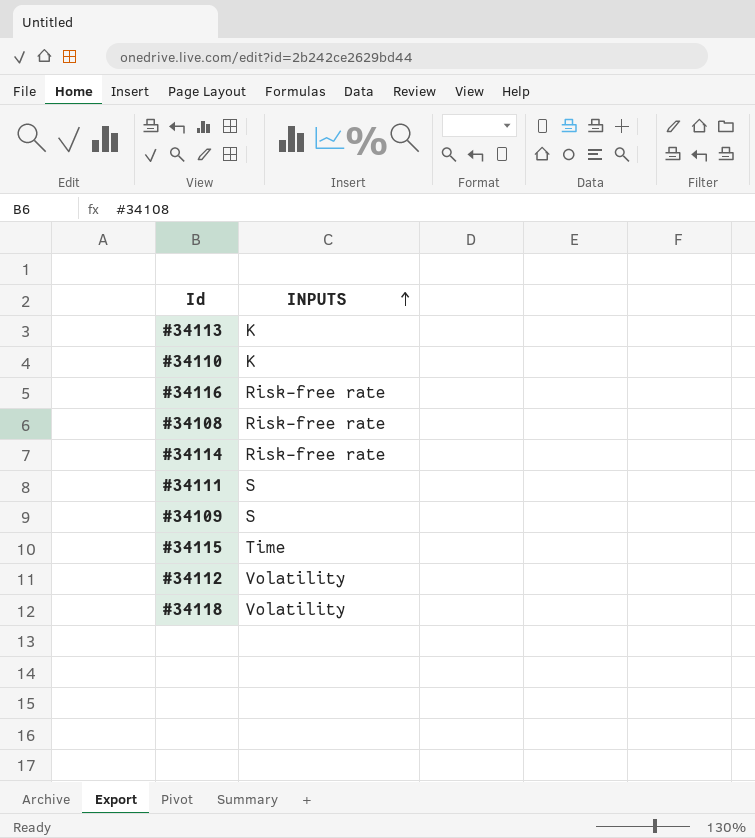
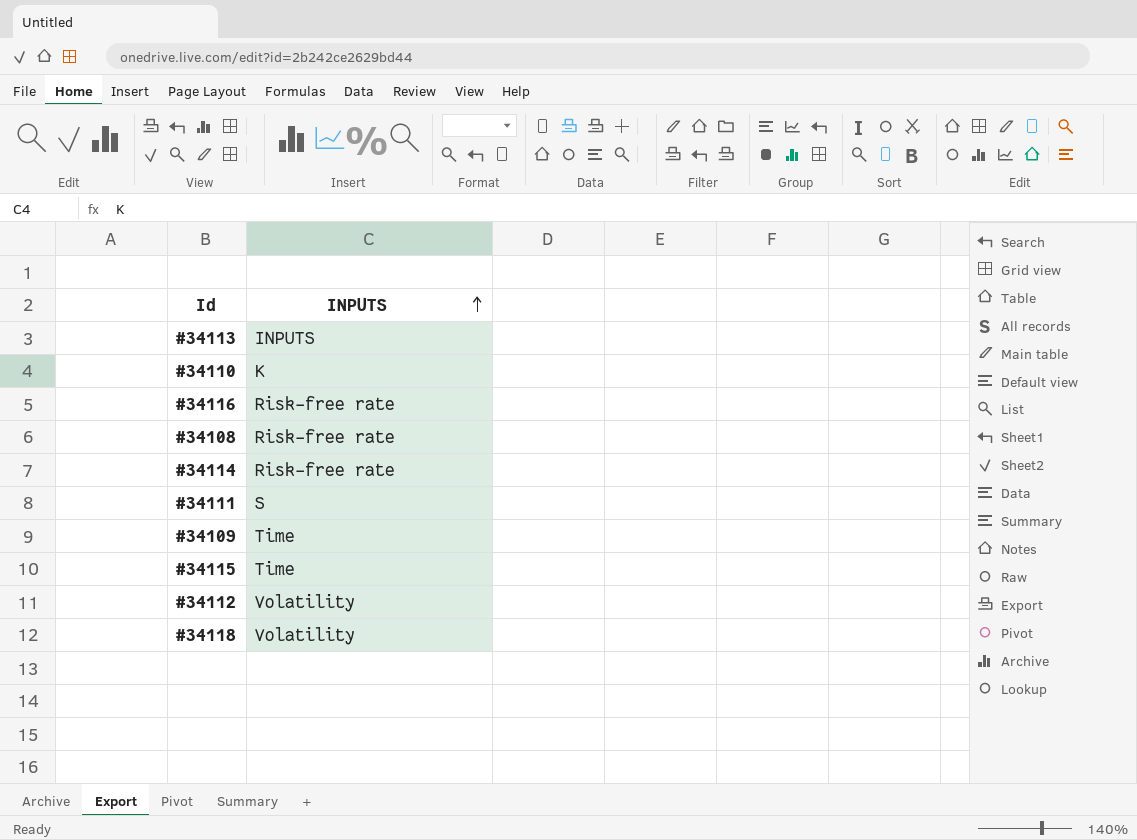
#34113 | INPUTS: K -> INPUTS
#34109 | INPUTS: S -> Time

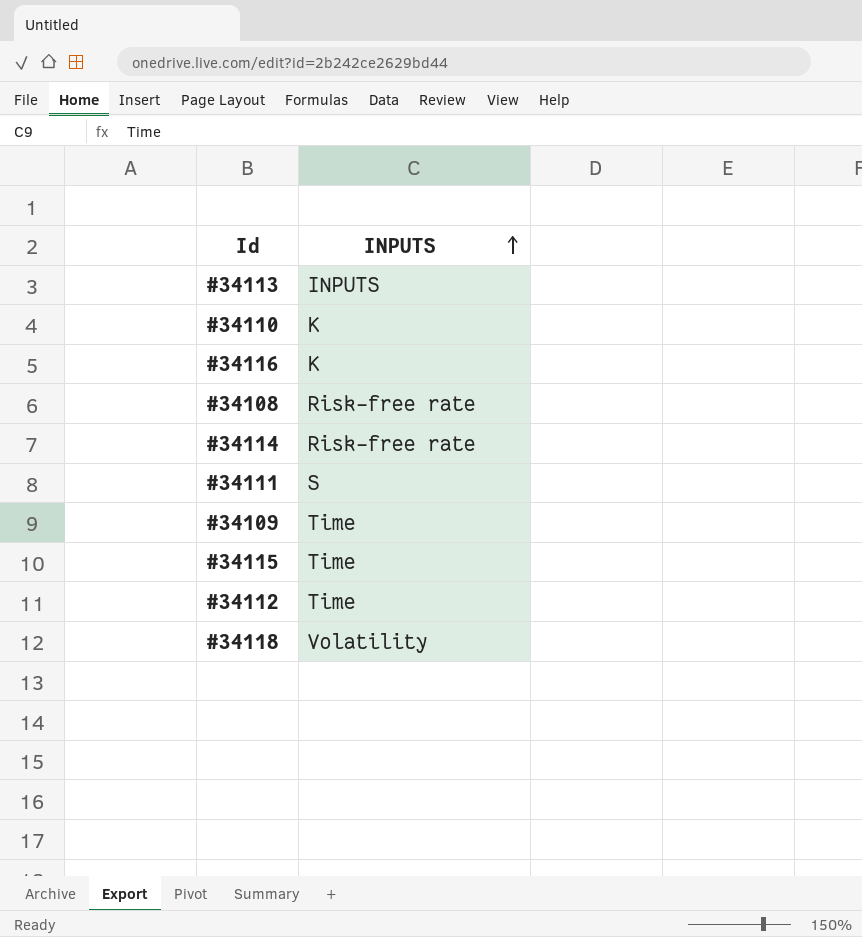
#34116 | INPUTS: Risk-free rate -> K
#34112 | INPUTS: Volatility -> Time

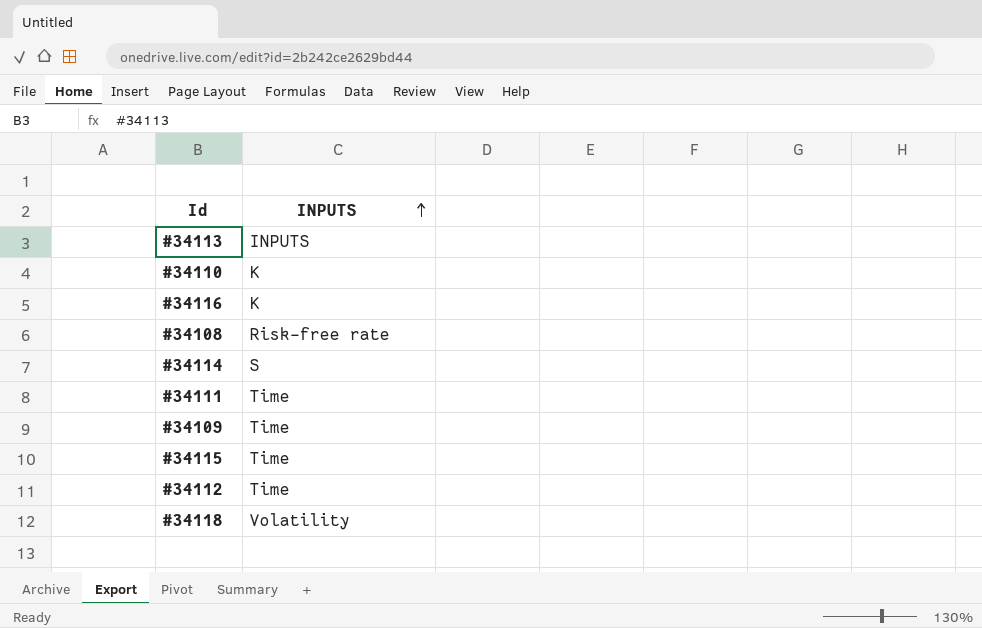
#34114 | INPUTS: Risk-free rate -> S
#34111 | INPUTS: S -> Time

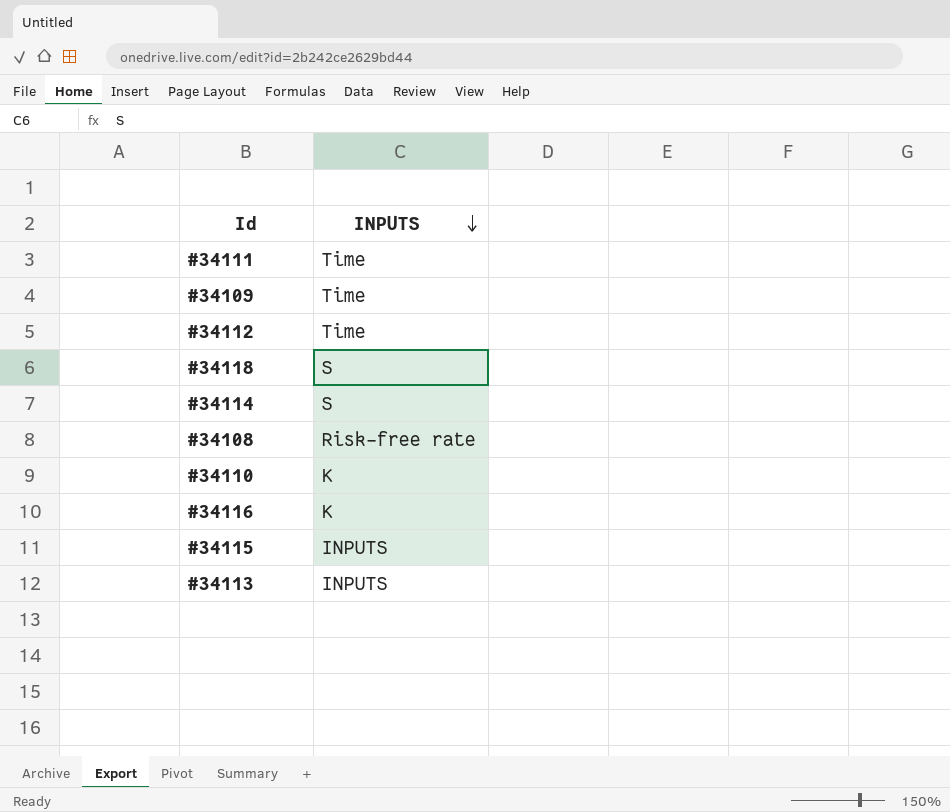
row order: INPUTS ascending -> INPUTS descending
#34118 | INPUTS: Volatility -> S
#34115 | INPUTS: Time -> INPUTS

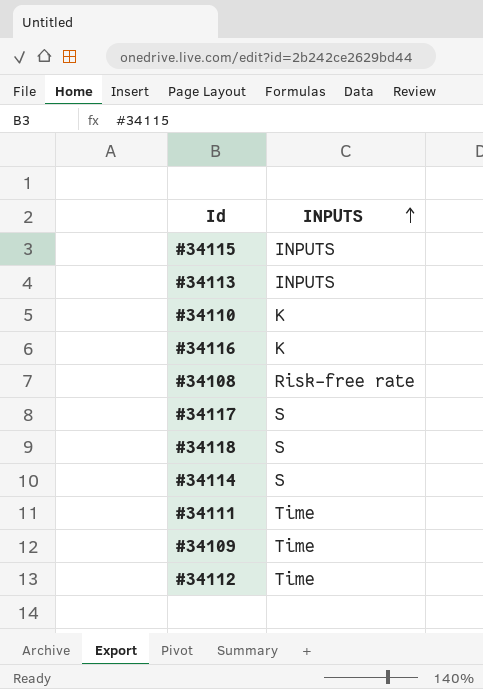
row order: INPUTS descending -> INPUTS ascending
row #34117: none -> S

